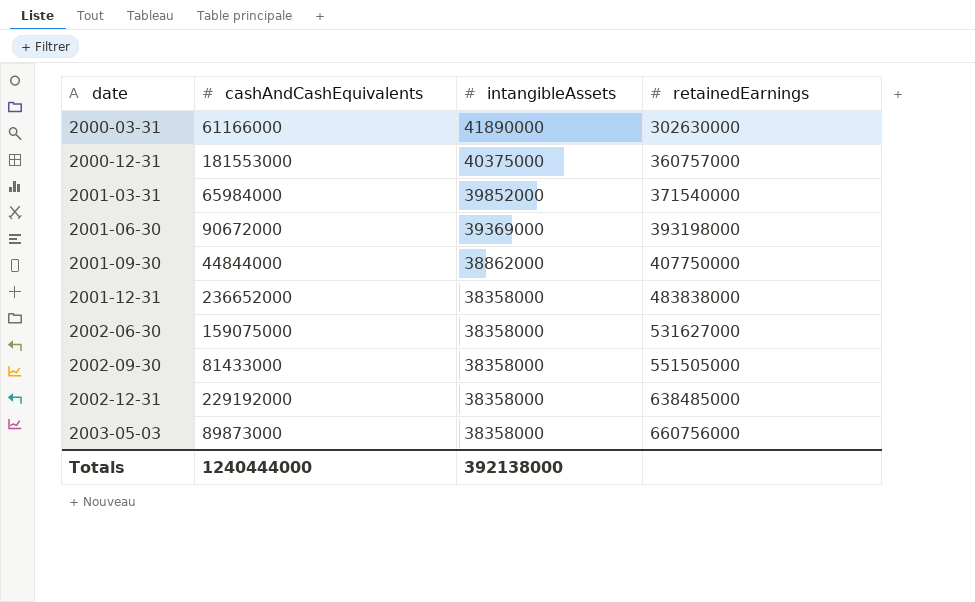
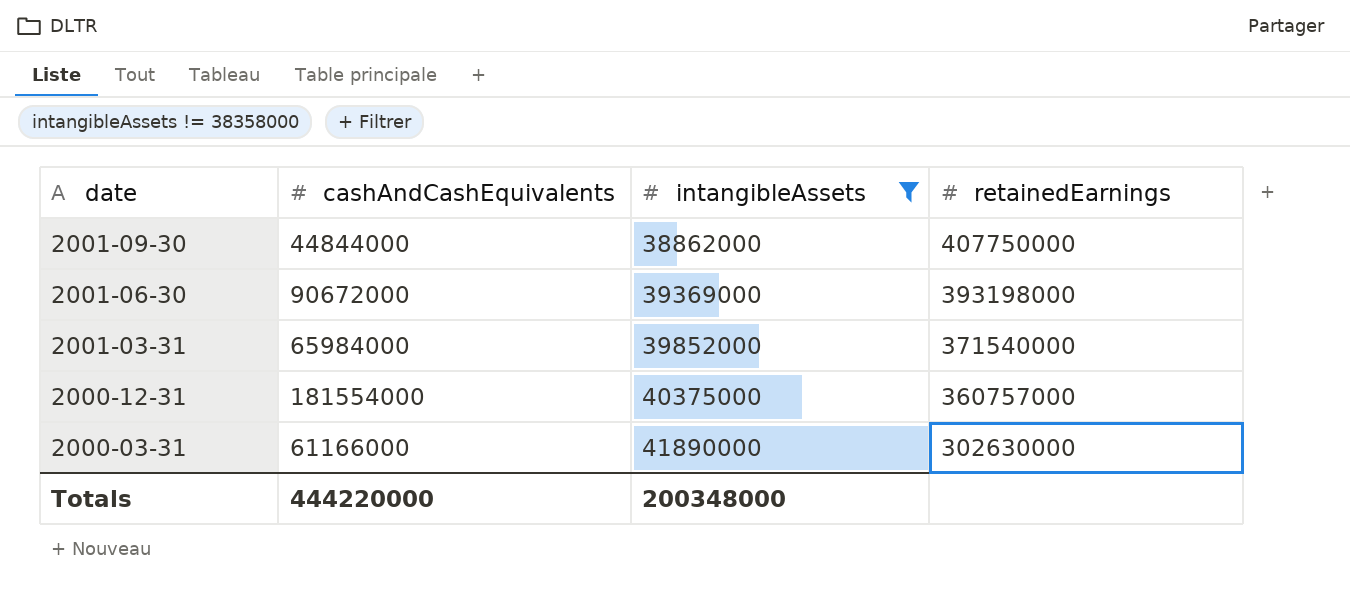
filter: none -> intangibleAssets != 38358000
row order: date ascending -> date descending
2000-12-31 | cashAndCashEquivalents: 181553000 -> 181554000
Totals | cashAndCashEquivalents: 1240444000 -> 444220000
Totals | intangibleAssets: 392138000 -> 200348000

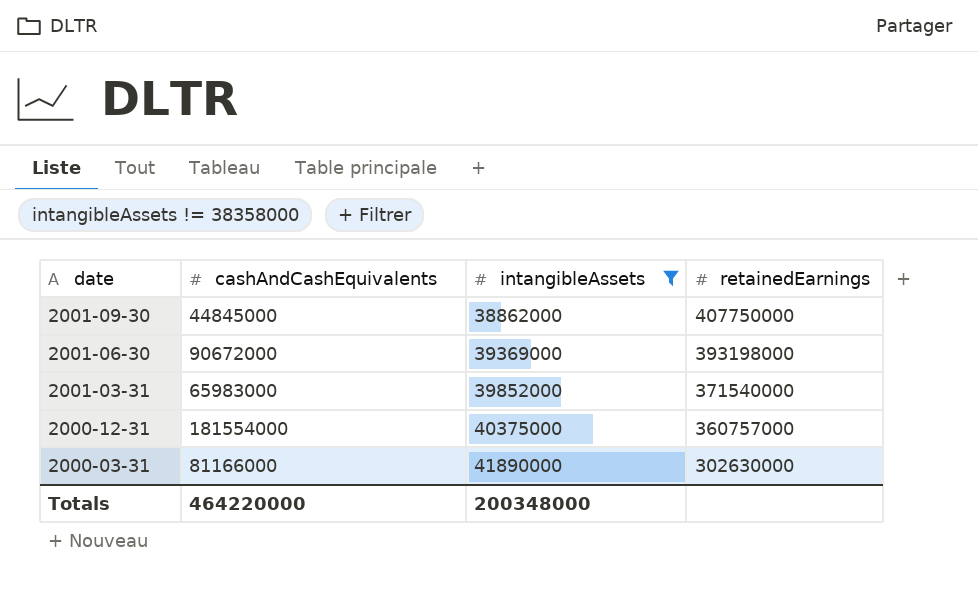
2001-09-30 | cashAndCashEquivalents: 44844000 -> 44845000
2001-03-31 | cashAndCashEquivalents: 65984000 -> 65983000
2000-03-31 | cashAndCashEquivalents: 61166000 -> 81166000
Totals | cashAndCashEquivalents: 444220000 -> 464220000

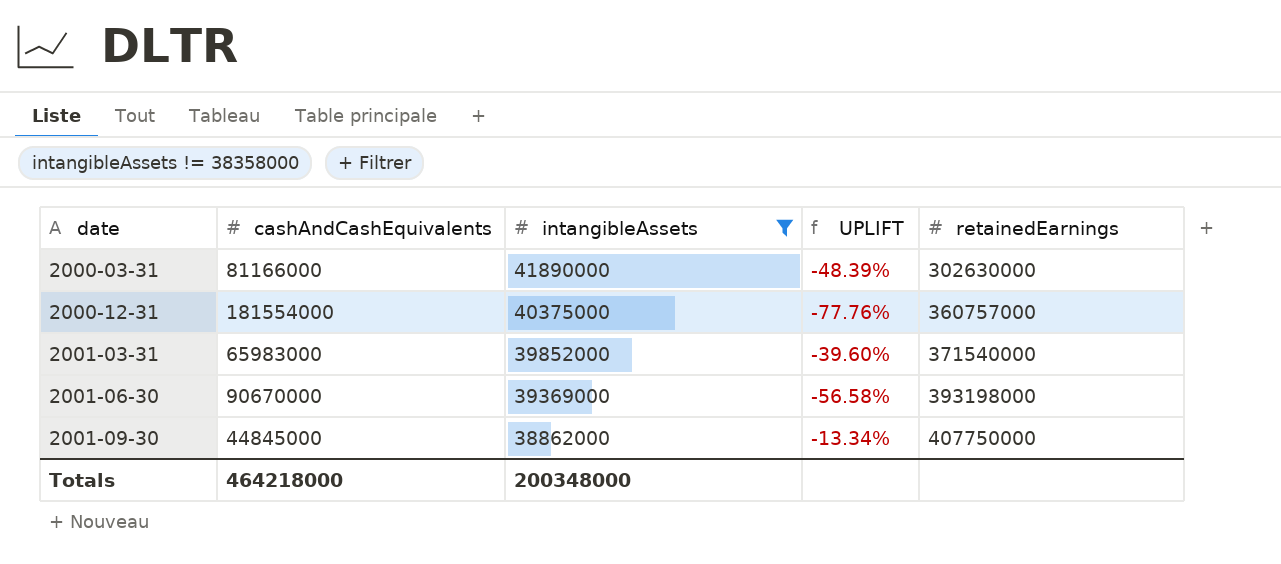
row order: date descending -> date ascending
column UPLIFT | formula: none -> ([intangibleAssets] - [cashAndCashEquivalents]) / [cashAndCashEquivalents]
2001-06-30 | cashAndCashEquivalents: 90672000 -> 90670000
Totals | cashAndCashEquivalents: 464220000 -> 464218000

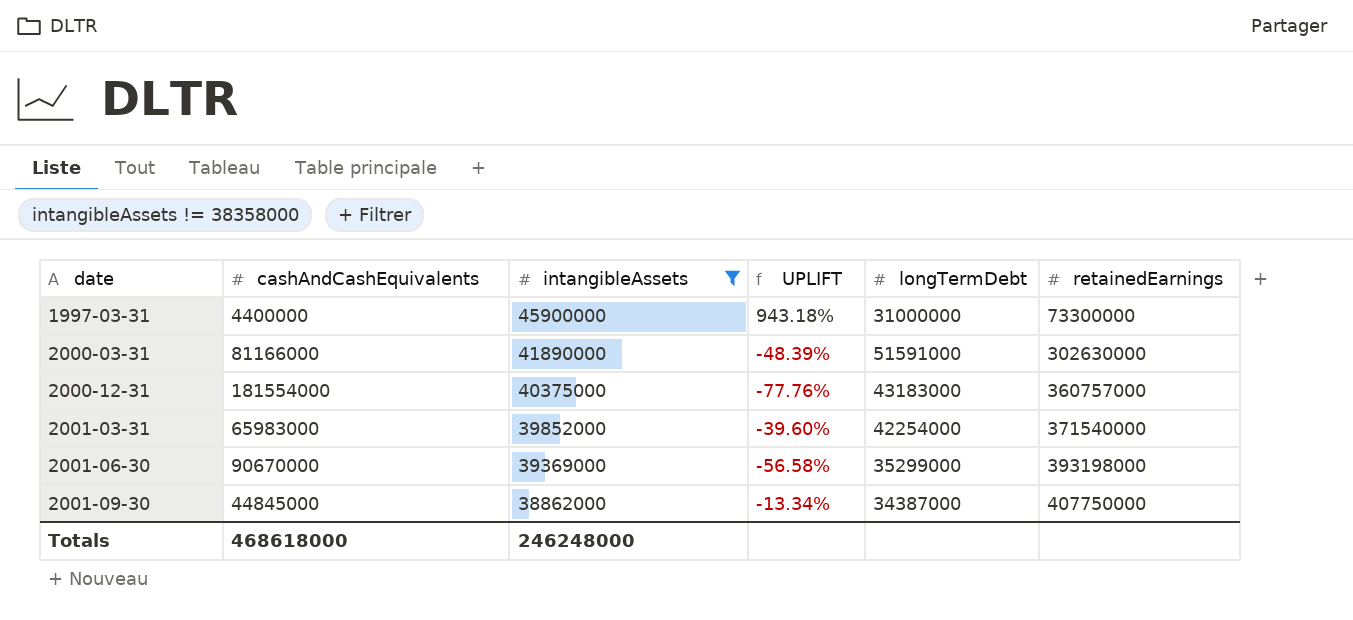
column longTermDebt | position: none -> 5
row 1997-03-31: none -> 4400000 | 45900000 | 943.18% | 31000000 | 73300000
Totals | cashAndCashEquivalents: 464218000 -> 468618000
Totals | intangibleAssets: 200348000 -> 246248000

